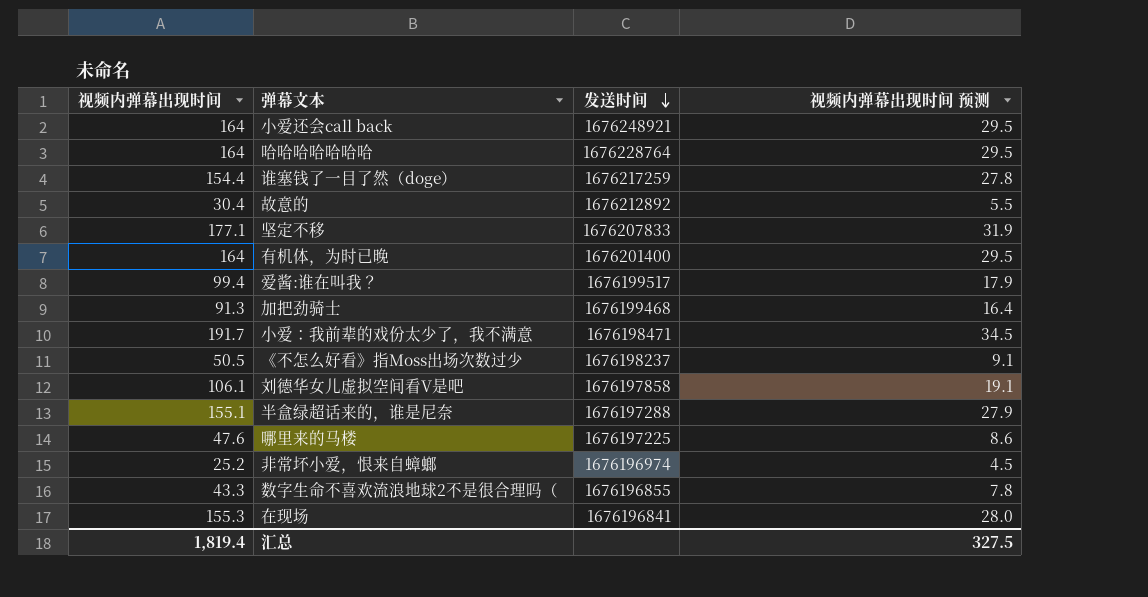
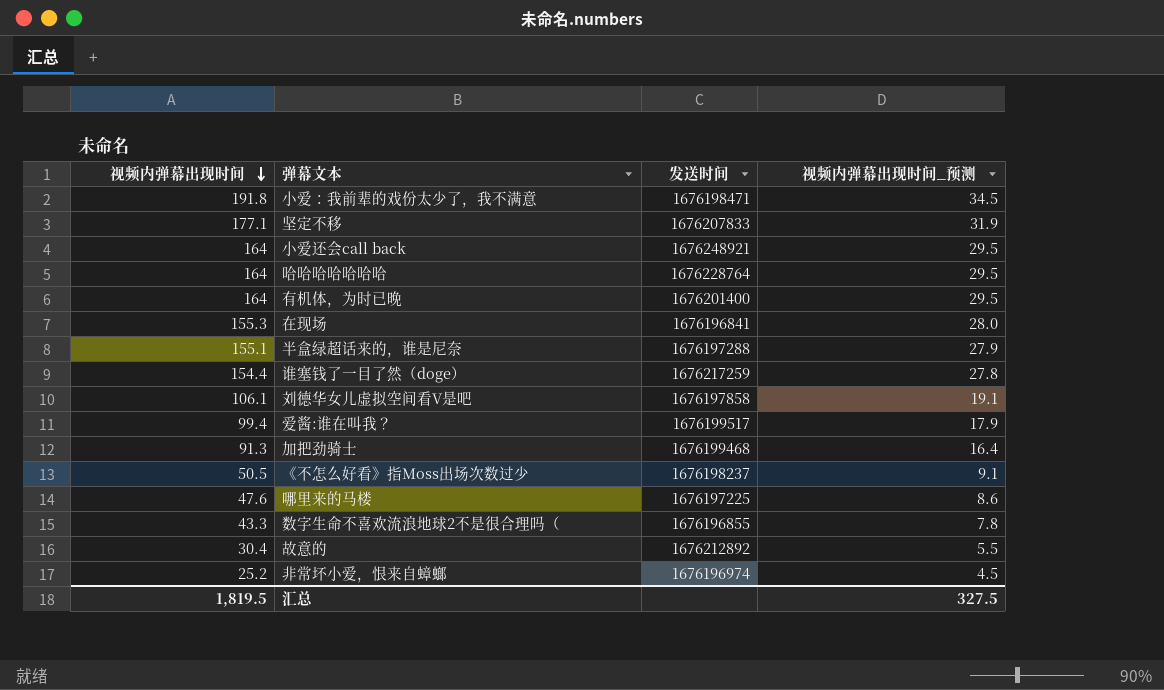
row order: 发送时间 descending -> 视频内弹幕出现时间 descending
column name: 视频内弹幕出现时间 预测 -> 视频内弹幕出现时间_预测
小爱：我前辈的戏份太少了，我不满意 | 视频内弹幕出现时间: 191.7 -> 191.8
汇总 | 视频内弹幕出现时间: 1,819.4 -> 1,819.5

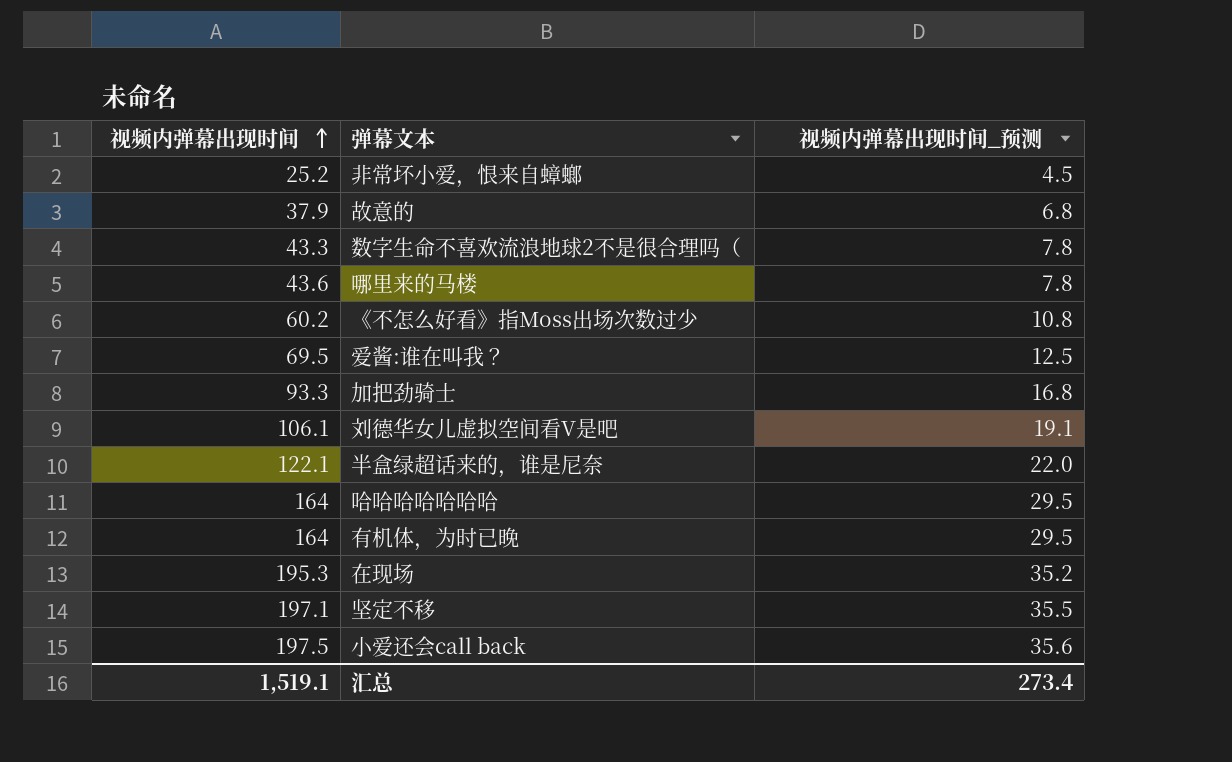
row order: 视频内弹幕出现时间 descending -> 视频内弹幕出现时间 ascending
column 发送时间 | position: 3 -> none
row 小爱：我前辈的戏份太少了，我不满意: 191.8 | 1676198471 | 34.5 -> none
row 谁塞钱了一目了然（doge）: 154.4 | 1676217259 | 27.8 -> none
故意的 | 视频内弹幕出现时间: 30.4 -> 37.9
故意的 | 视频内弹幕出现时间_预测: 5.5 -> 6.8
哪里来的马楼 | 视频内弹幕出现时间: 47.6 -> 43.6
哪里来的马楼 | 视频内弹幕出现时间_预测: 8.6 -> 7.8
《不怎么好看》指Moss出场次数过少 | 视频内弹幕出现时间: 50.5 -> 60.2
《不怎么好看》指Moss出场次数过少 | 视频内弹幕出现时间_预测: 9.1 -> 10.8
爱酱:谁在叫我？ | 视频内弹幕出现时间: 99.4 -> 69.5
爱酱:谁在叫我？ | 视频内弹幕出现时间_预测: 17.9 -> 12.5
加把劲骑士 | 视频内弹幕出现时间: 91.3 -> 93.3
加把劲骑士 | 视频内弹幕出现时间_预测: 16.4 -> 16.8
半盒绿超话来的，谁是尼奈 | 视频内弹幕出现时间: 155.1 -> 122.1
半盒绿超话来的，谁是尼奈 | 视频内弹幕出现时间_预测: 27.9 -> 22.0
在现场 | 视频内弹幕出现时间: 155.3 -> 195.3
在现场 | 视频内弹幕出现时间_预测: 28.0 -> 35.2
坚定不移 | 视频内弹幕出现时间: 177.1 -> 197.1
坚定不移 | 视频内弹幕出现时间_预测: 31.9 -> 35.5
小爱还会call back | 视频内弹幕出现时间: 164 -> 197.5
小爱还会call back | 视频内弹幕出现时间_预测: 29.5 -> 35.6
汇总 | 视频内弹幕出现时间: 1,819.5 -> 1,519.1
汇总 | 视频内弹幕出现时间_预测: 327.5 -> 273.4

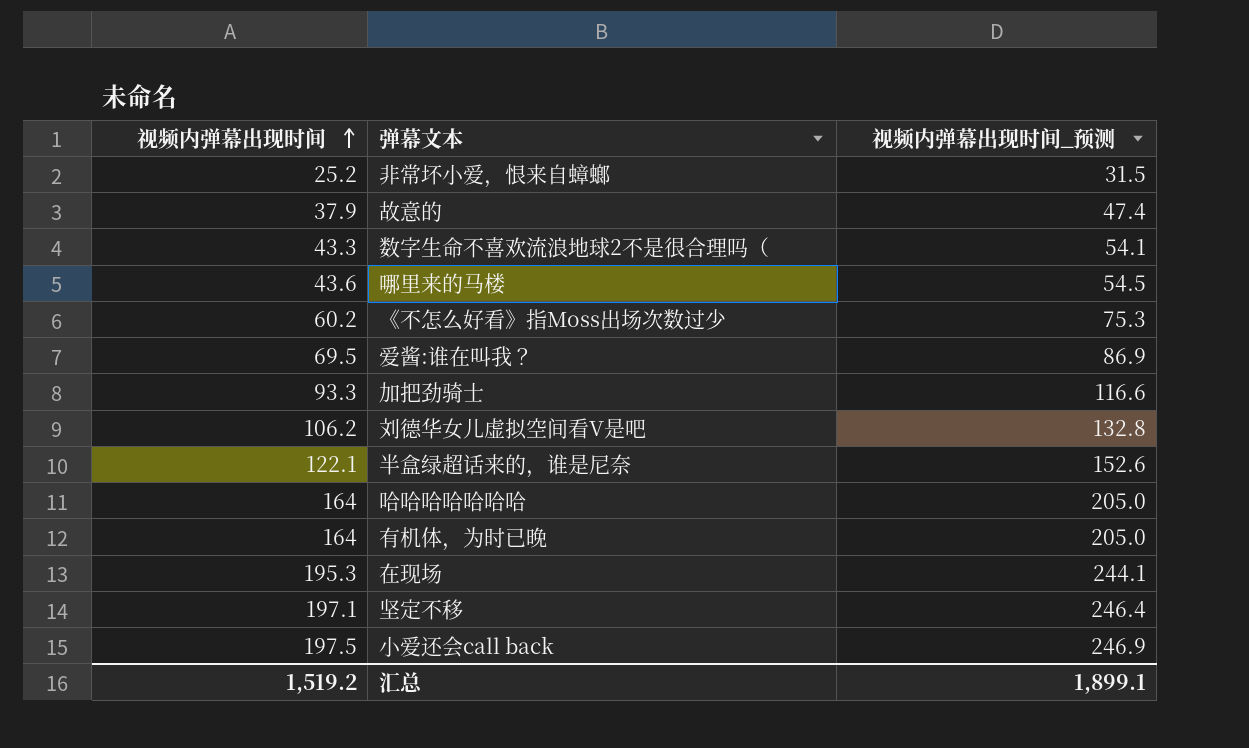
column 视频内弹幕出现时间_预测 | formula: [视频内弹幕出现时间] * 0.18 -> [视频内弹幕出现时间] * 1.25
刘德华女儿虚拟空间看V是吧 | 视频内弹幕出现时间: 106.1 -> 106.2
汇总 | 视频内弹幕出现时间: 1,519.1 -> 1,519.2
汇总 | 视频内弹幕出现时间_预测: 273.4 -> 1,899.1

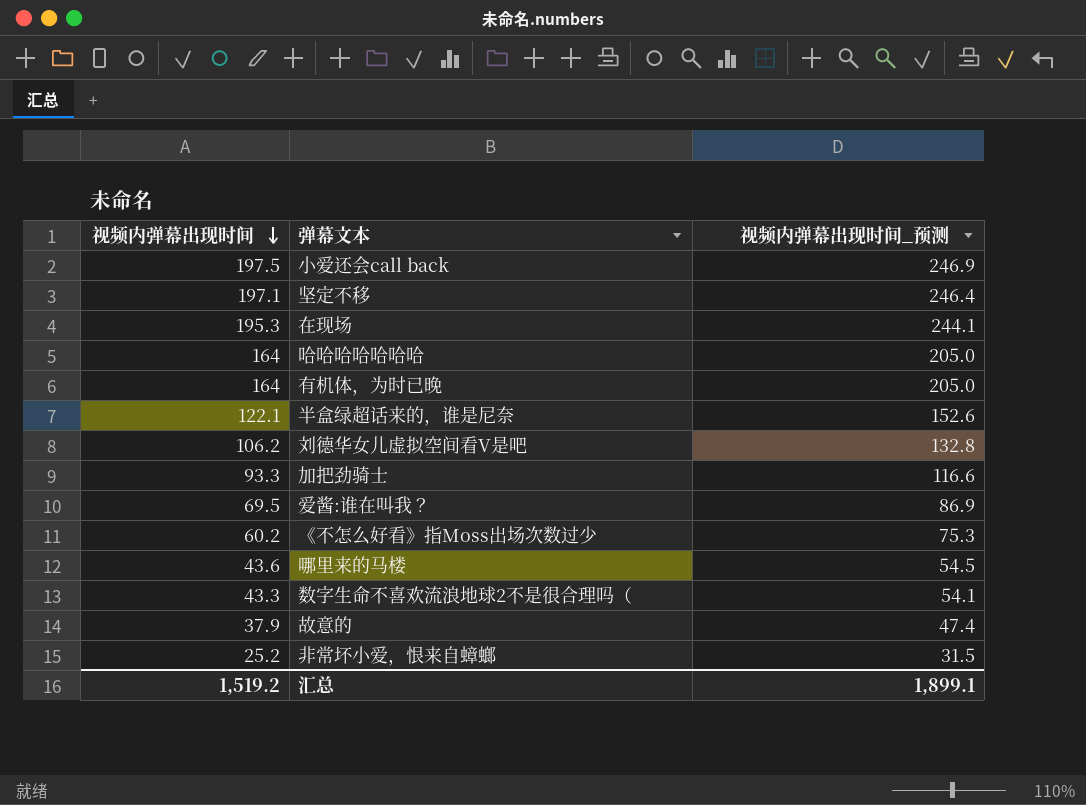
row order: 视频内弹幕出现时间 ascending -> 视频内弹幕出现时间 descending

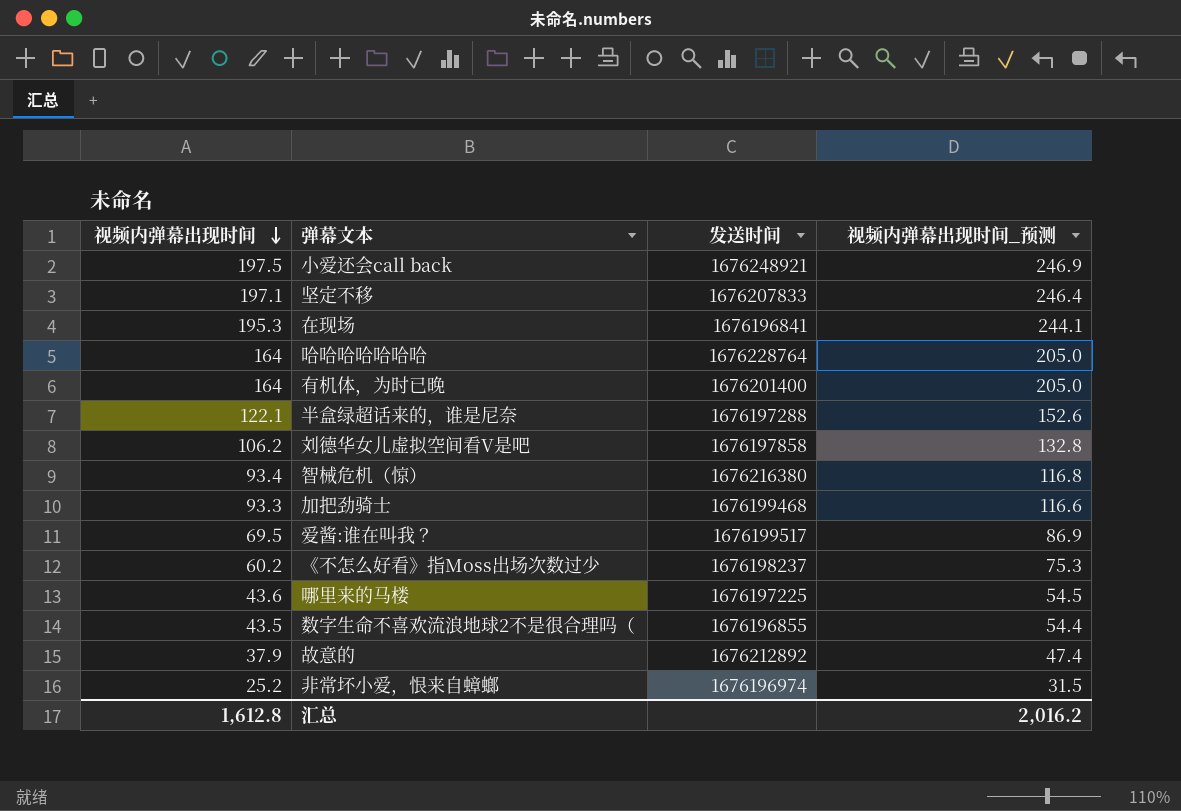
column 发送时间 | position: none -> 3
row 智械危机（惊）: none -> 93.4 | 1676216380 | 116.8
数字生命不喜欢流浪地球2不是很合理吗（ | 视频内弹幕出现时间: 43.3 -> 43.5
数字生命不喜欢流浪地球2不是很合理吗（ | 视频内弹幕出现时间_预测: 54.1 -> 54.4
汇总 | 视频内弹幕出现时间: 1,519.2 -> 1,612.8
汇总 | 视频内弹幕出现时间_预测: 1,899.1 -> 2,016.2

